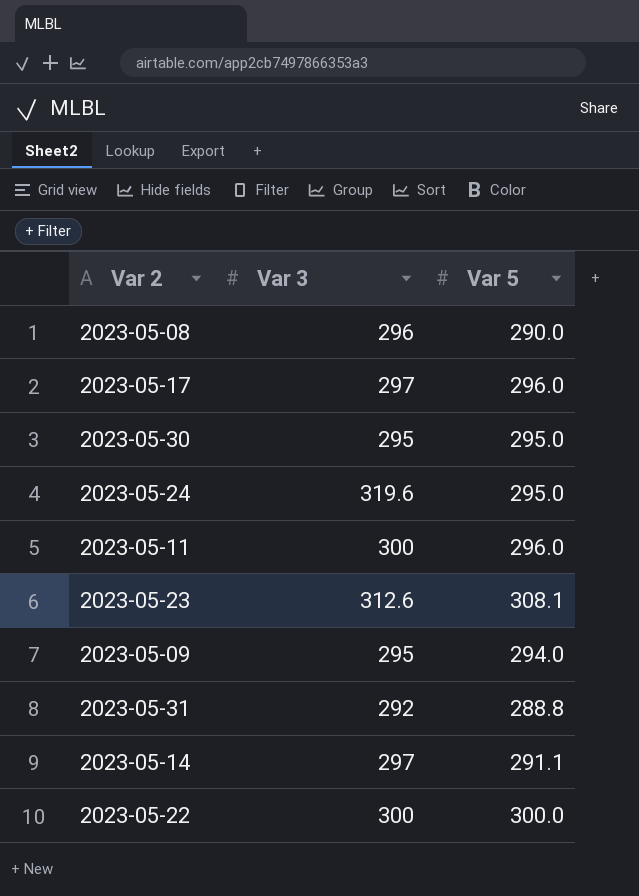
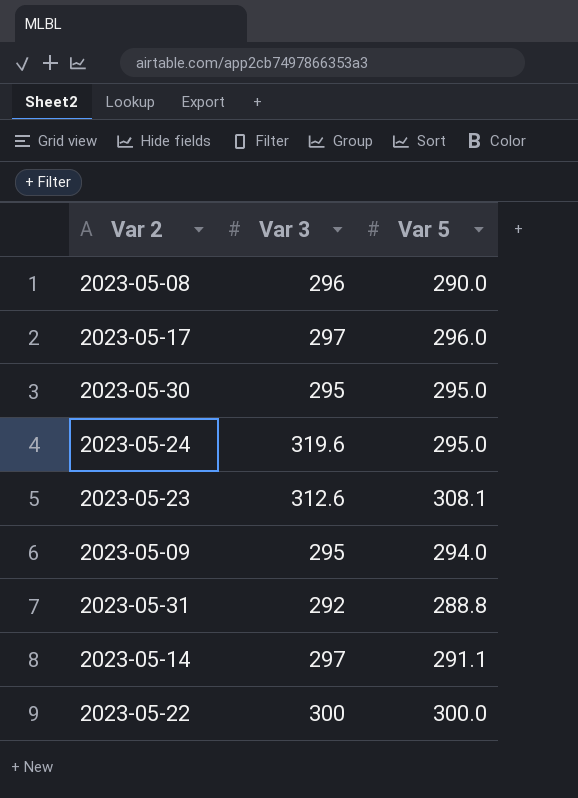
row 2023-05-11: 300 | 296.0 -> none

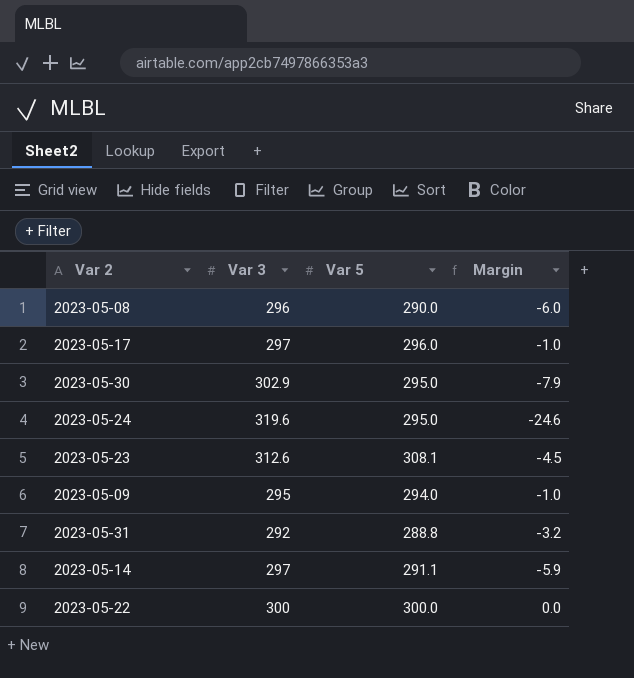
column Margin | formula: none -> [Var 5] - [Var 3]
2023-05-30 | Var 3: 295 -> 302.9

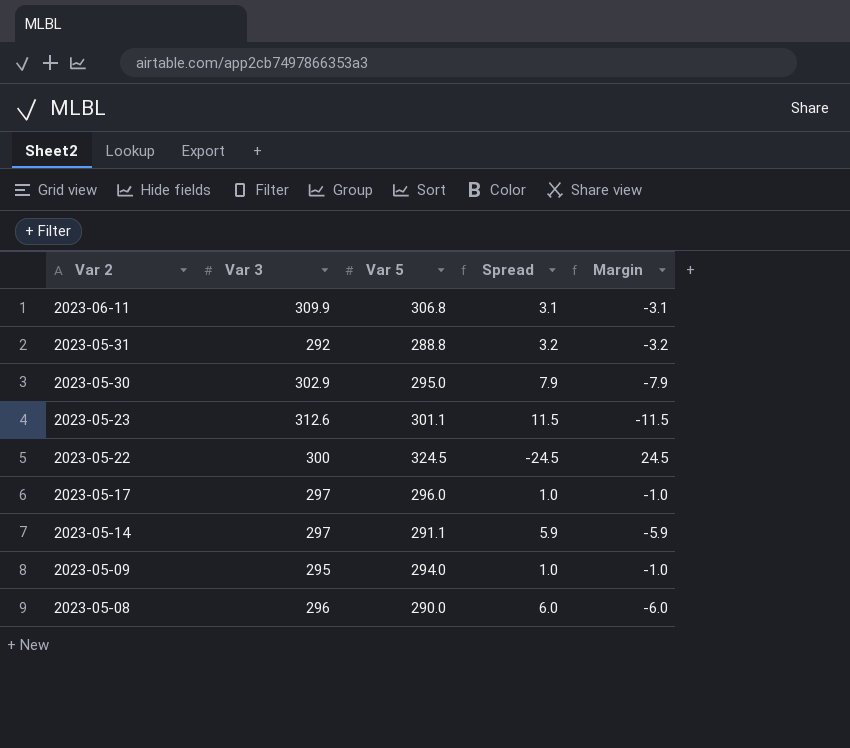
row order: none -> Var 2 descending
column Spread | formula: none -> [Var 3] - [Var 5]
row 2023-05-24: 319.6 | 295.0 | -24.6 -> none
row 2023-06-11: none -> 309.9 | 306.8 | 3.1 | -3.1
2023-05-23 | Var 5: 308.1 -> 301.1
2023-05-23 | Margin: -4.5 -> -11.5
2023-05-22 | Var 5: 300.0 -> 324.5
2023-05-22 | Margin: 0.0 -> 24.5

